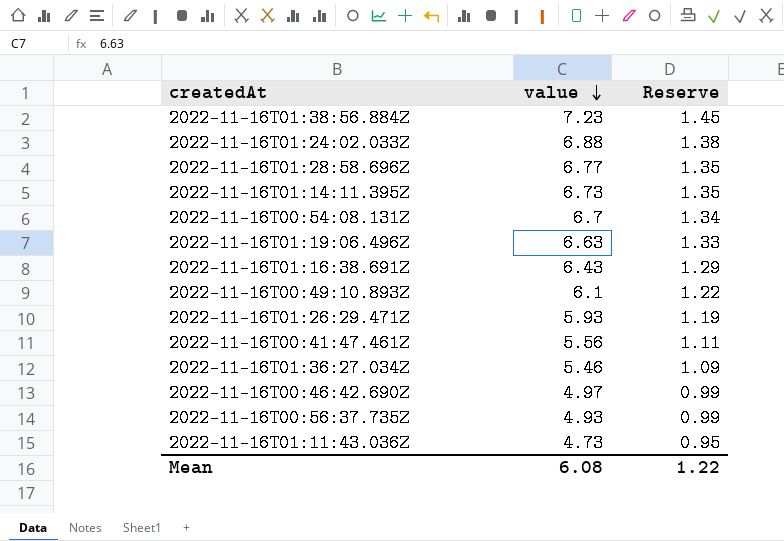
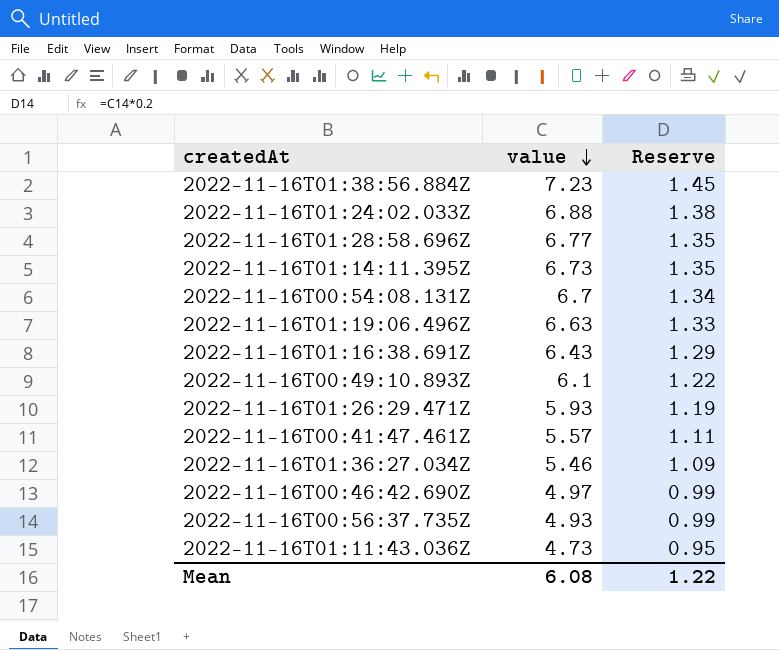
2022-11-16T00:41:47.461Z | value: 5.56 -> 5.57

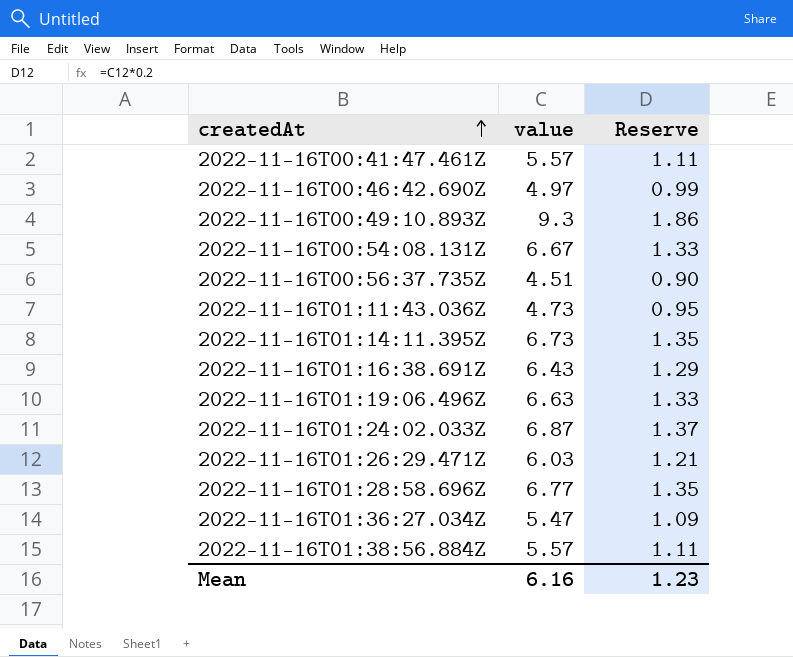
row order: value descending -> createdAt ascending
2022-11-16T00:49:10.893Z | value: 6.1 -> 9.3
2022-11-16T00:49:10.893Z | Reserve: 1.22 -> 1.86
2022-11-16T00:54:08.131Z | value: 6.7 -> 6.67
2022-11-16T00:54:08.131Z | Reserve: 1.34 -> 1.33
2022-11-16T00:56:37.735Z | value: 4.93 -> 4.51
2022-11-16T00:56:37.735Z | Reserve: 0.99 -> 0.90
2022-11-16T01:24:02.033Z | value: 6.88 -> 6.87
2022-11-16T01:24:02.033Z | Reserve: 1.38 -> 1.37
2022-11-16T01:26:29.471Z | value: 5.93 -> 6.03
2022-11-16T01:26:29.471Z | Reserve: 1.19 -> 1.21
2022-11-16T01:36:27.034Z | value: 5.46 -> 5.47
2022-11-16T01:38:56.884Z | value: 7.23 -> 5.57
2022-11-16T01:38:56.884Z | Reserve: 1.45 -> 1.11
Mean | value: 6.08 -> 6.16
Mean | Reserve: 1.22 -> 1.23

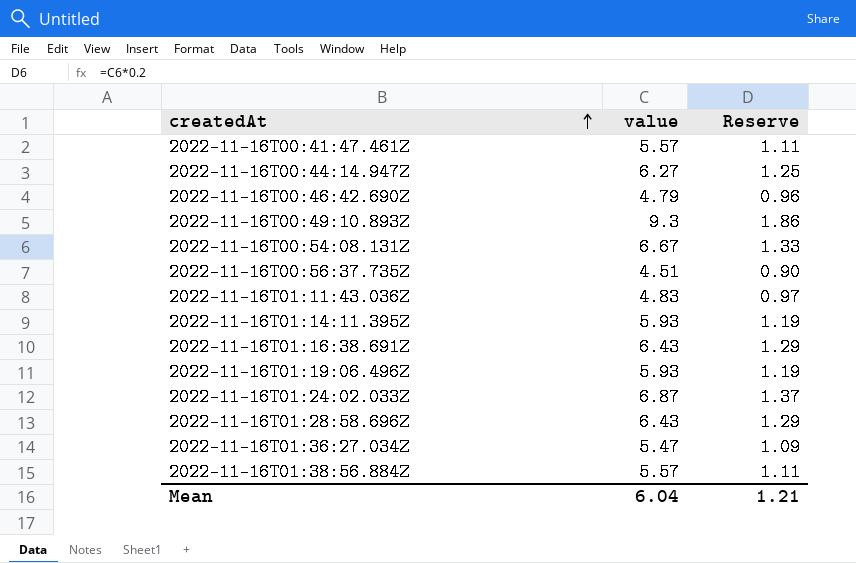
row 2022-11-16T01:26:29.471Z: 6.03 | 1.21 -> none
row 2022-11-16T00:44:14.947Z: none -> 6.27 | 1.25
2022-11-16T00:46:42.690Z | value: 4.97 -> 4.79
2022-11-16T00:46:42.690Z | Reserve: 0.99 -> 0.96
2022-11-16T01:11:43.036Z | value: 4.73 -> 4.83
2022-11-16T01:11:43.036Z | Reserve: 0.95 -> 0.97
2022-11-16T01:14:11.395Z | value: 6.73 -> 5.93
2022-11-16T01:14:11.395Z | Reserve: 1.35 -> 1.19
2022-11-16T01:19:06.496Z | value: 6.63 -> 5.93
2022-11-16T01:19:06.496Z | Reserve: 1.33 -> 1.19
2022-11-16T01:28:58.696Z | value: 6.77 -> 6.43
2022-11-16T01:28:58.696Z | Reserve: 1.35 -> 1.29
Mean | value: 6.16 -> 6.04
Mean | Reserve: 1.23 -> 1.21

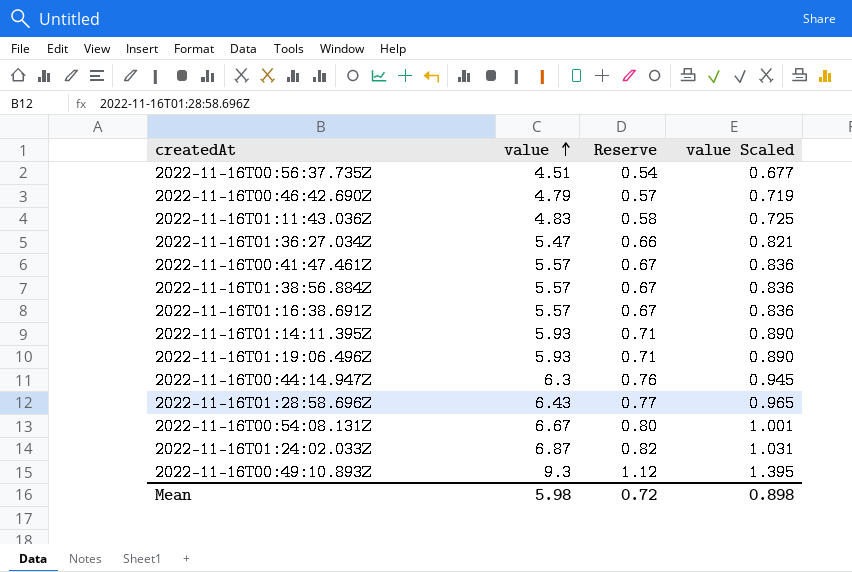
row order: createdAt ascending -> value ascending
column Reserve | formula: [value] * 0.2 -> [value] * 0.12
column value Scaled | formula: none -> [value] * 0.15
2022-11-16T01:16:38.691Z | value: 6.43 -> 5.57
2022-11-16T00:44:14.947Z | value: 6.27 -> 6.3
Mean | value: 6.04 -> 5.98
Mean | Reserve: 1.21 -> 0.72

